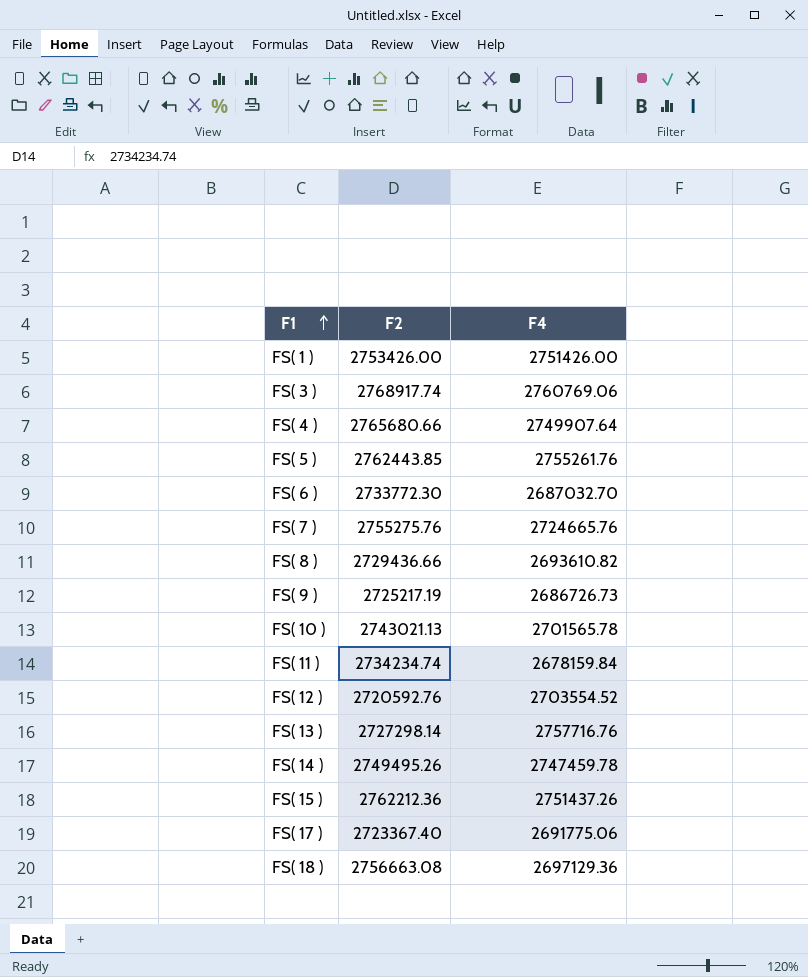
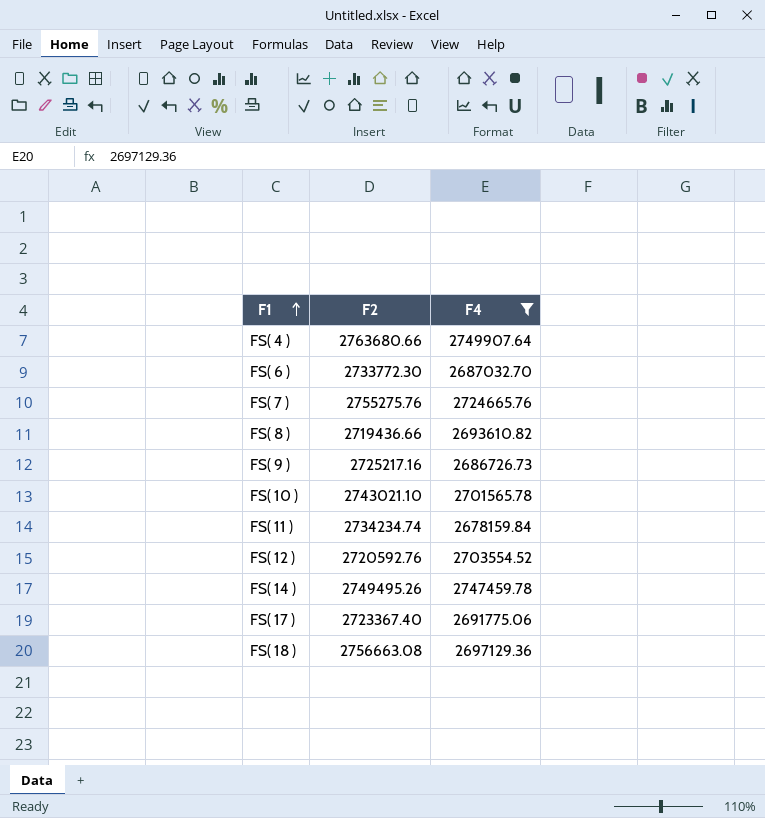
filter: none -> F4 <= 2749907.64
FS( 4 ) | F2: 2765680.66 -> 2763680.66
FS( 8 ) | F2: 2729436.66 -> 2719436.66
FS( 9 ) | F2: 2725217.19 -> 2725217.16
FS( 10 ) | F2: 2743021.13 -> 2743021.10

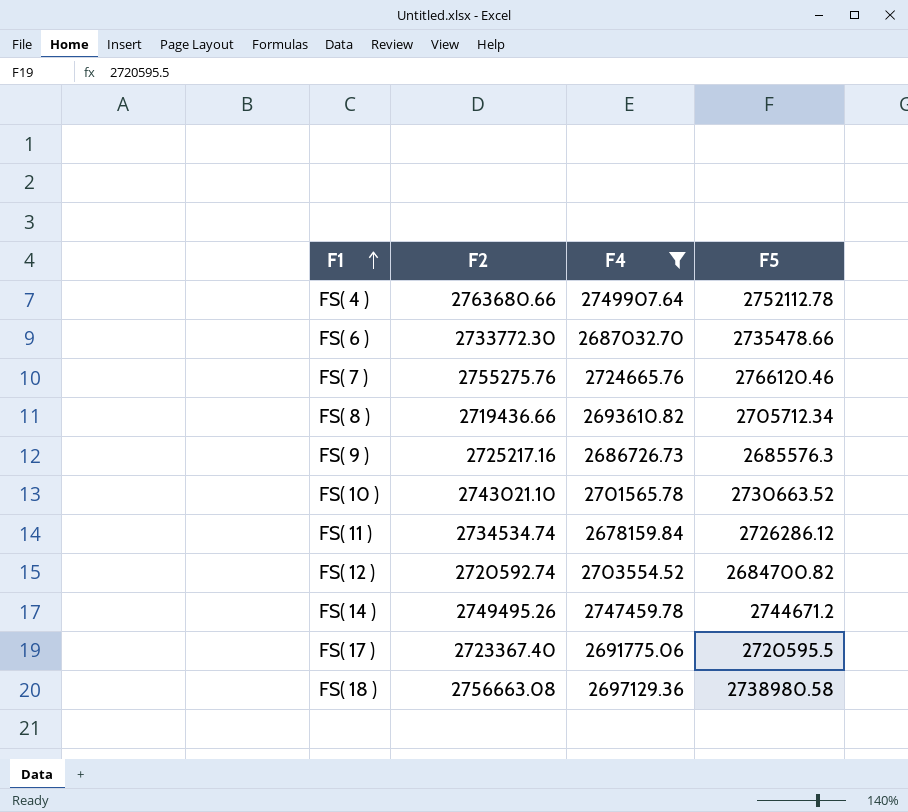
column F5 | position: none -> 4
FS( 11 ) | F2: 2734234.74 -> 2734534.74
FS( 12 ) | F2: 2720592.76 -> 2720592.74

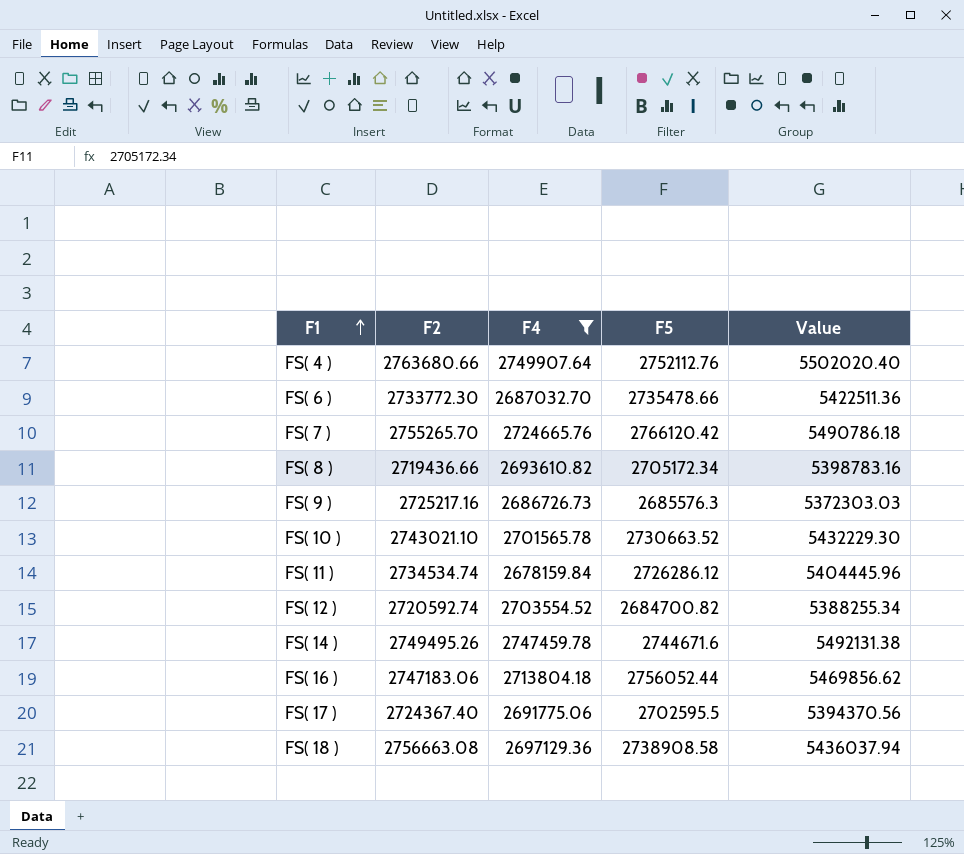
column Value | formula: none -> [F4] + [F5]
FS( 4 ) | F5: 2752112.78 -> 2752112.76
FS( 7 ) | F2: 2755275.76 -> 2755265.70
FS( 7 ) | F5: 2766120.46 -> 2766120.42
FS( 8 ) | F5: 2705712.34 -> 2705172.34
FS( 14 ) | F5: 2744671.2 -> 2744671.6
row FS( 16 ): none -> 2747183.06 | 2713804.18 | 2756052.44 | 5469856.62
FS( 17 ) | F2: 2723367.40 -> 2724367.40
FS( 17 ) | F5: 2720595.5 -> 2702595.5
FS( 18 ) | F5: 2738980.58 -> 2738908.58

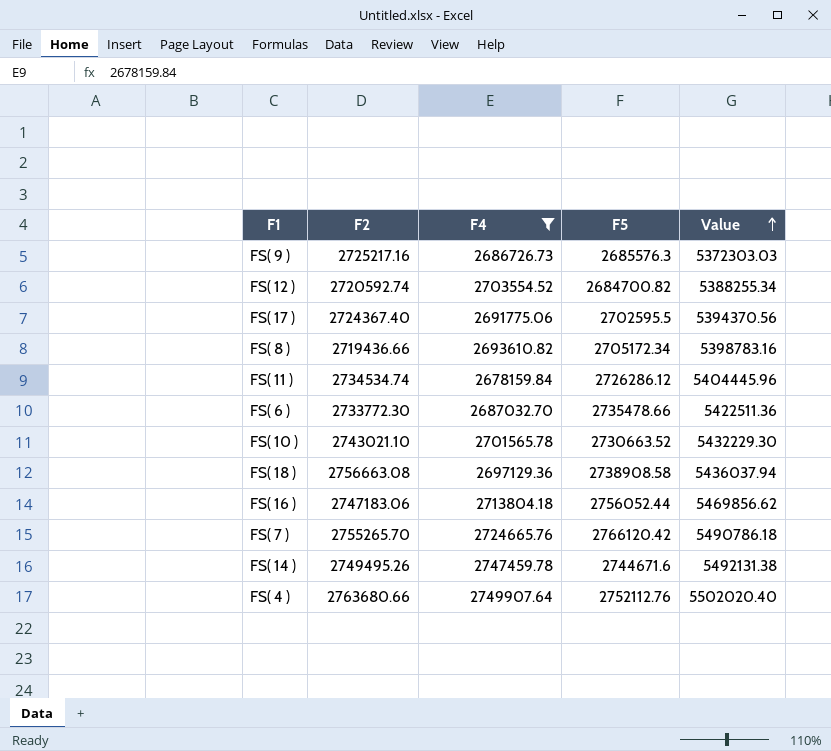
row order: F1 ascending -> Value ascending

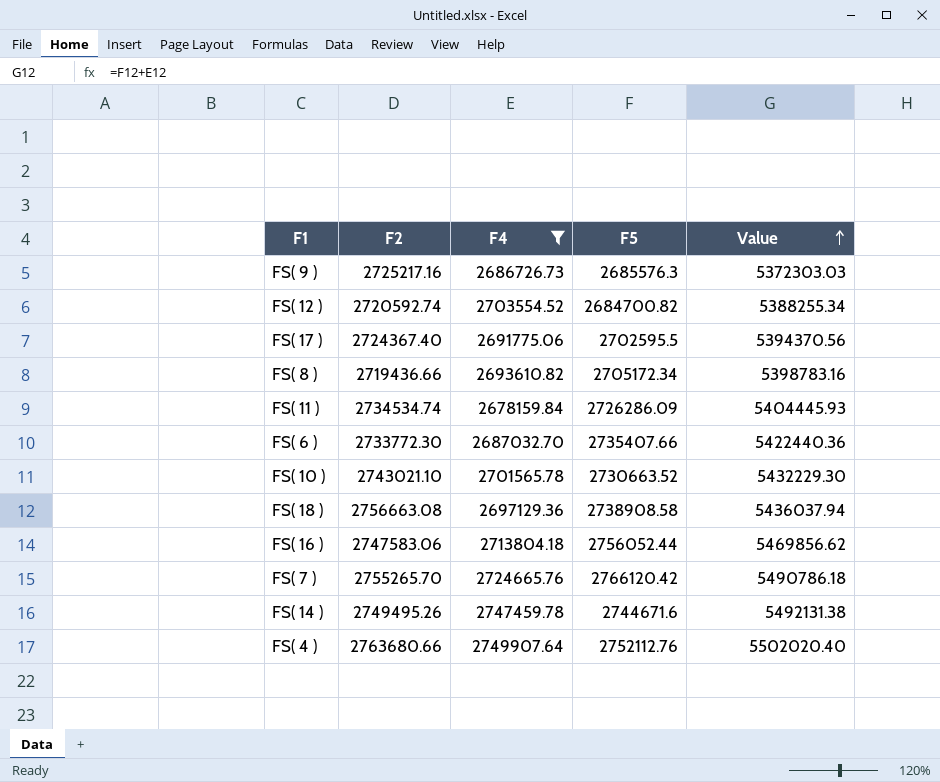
FS( 11 ) | F5: 2726286.12 -> 2726286.09
FS( 11 ) | Value: 5404445.96 -> 5404445.93
FS( 6 ) | F5: 2735478.66 -> 2735407.66
FS( 6 ) | Value: 5422511.36 -> 5422440.36
FS( 16 ) | F2: 2747183.06 -> 2747583.06

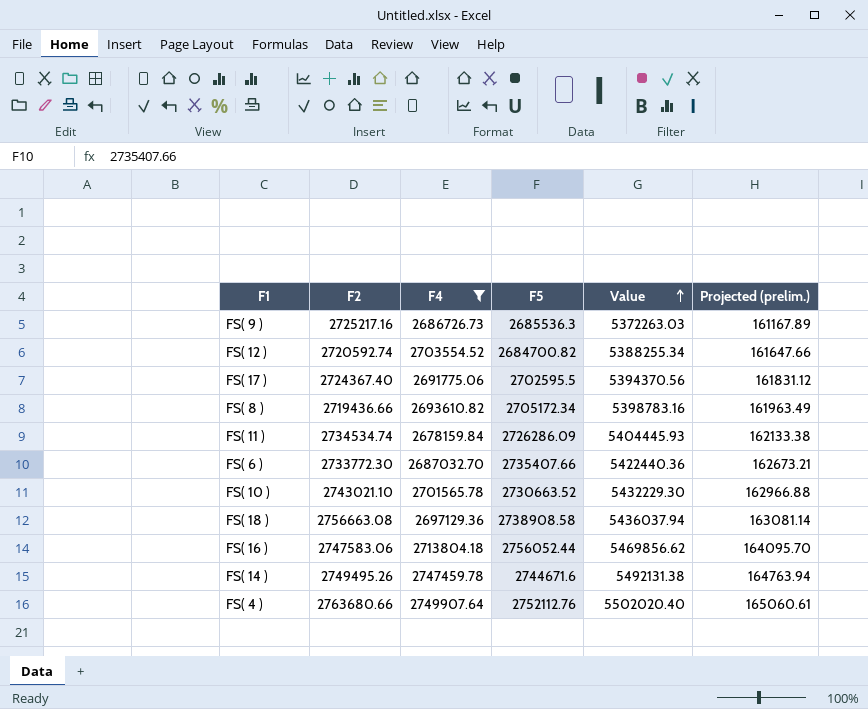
column Projected (prelim.) | formula: none -> [Value] * 0.03
row FS( 7 ): 2755265.70 | 2724665.76 | 2766120.42 | 5490786.18 -> none
FS( 9 ) | F5: 2685576.3 -> 2685536.3
FS( 9 ) | Value: 5372303.03 -> 5372263.03

